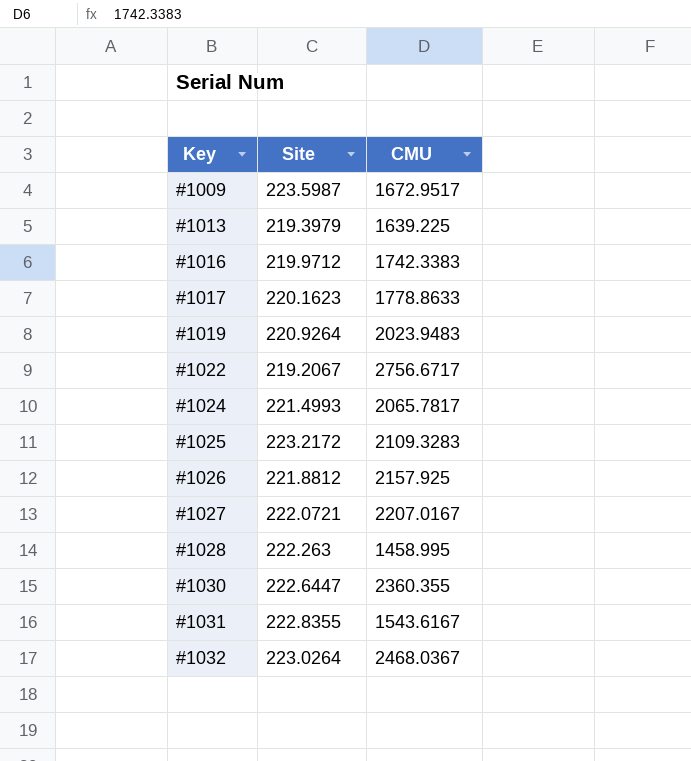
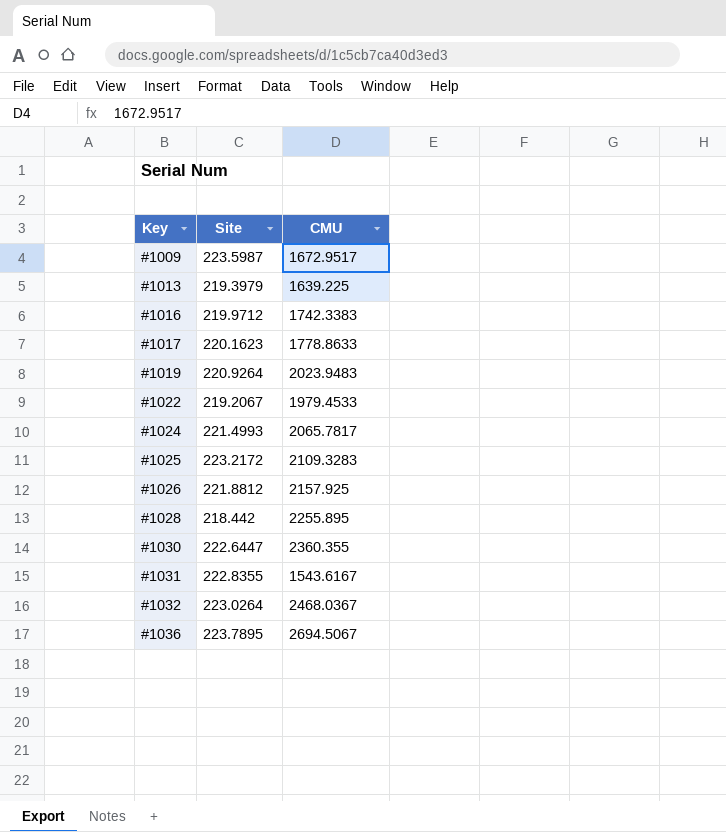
row #1027: 222.0721 | 2207.0167 -> none
#1022 | CMU: 2756.6717 -> 1979.4533
#1028 | Site: 222.263 -> 218.442
#1028 | CMU: 1458.995 -> 2255.895
row #1036: none -> 223.7895 | 2694.5067

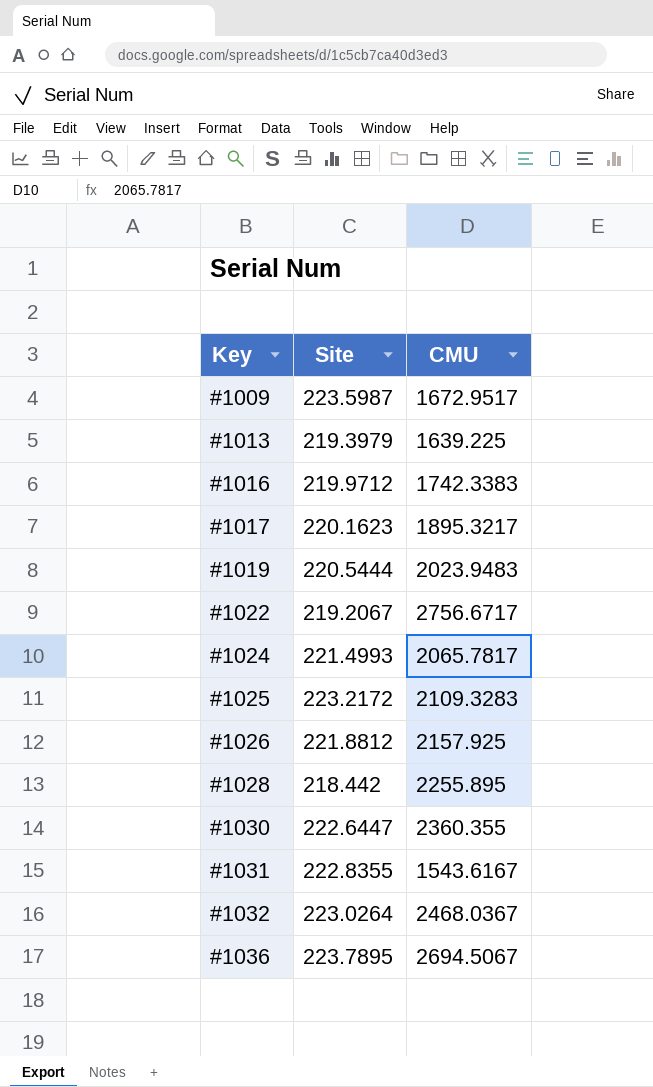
#1017 | CMU: 1778.8633 -> 1895.3217
#1019 | Site: 220.9264 -> 220.5444
#1022 | CMU: 1979.4533 -> 2756.6717

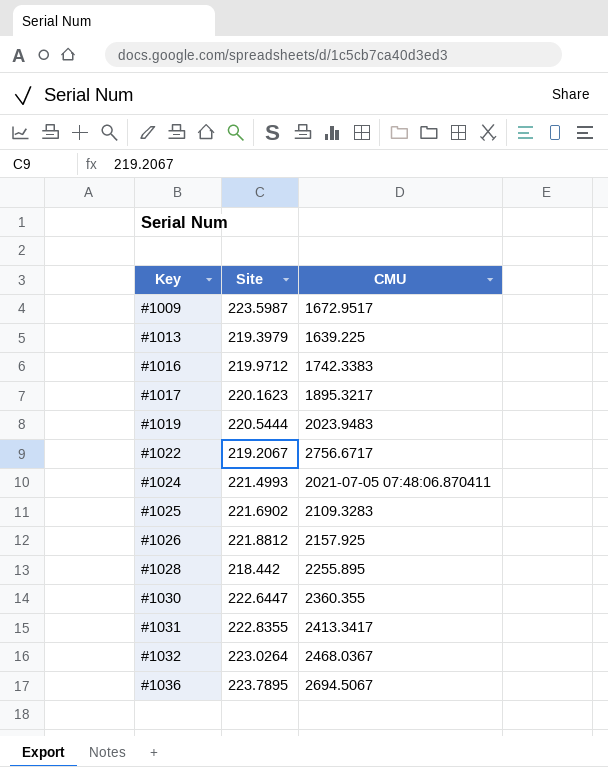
#1024 | CMU: 2065.7817 -> 2021-07-05 07:48:06.870411
#1025 | Site: 223.2172 -> 221.6902
#1031 | CMU: 1543.6167 -> 2413.3417

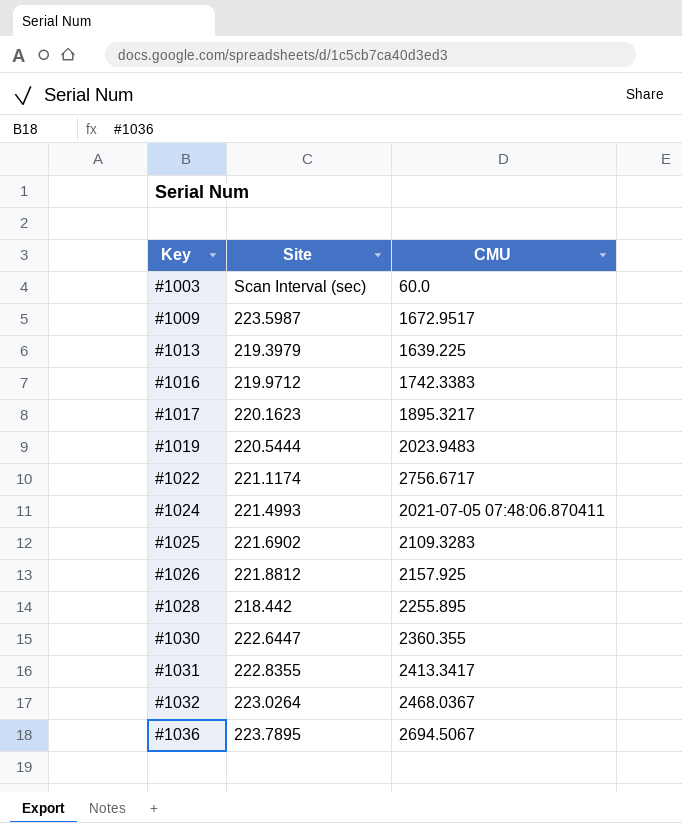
row #1003: none -> Scan Interval (sec) | 60.0
#1022 | Site: 219.2067 -> 221.1174

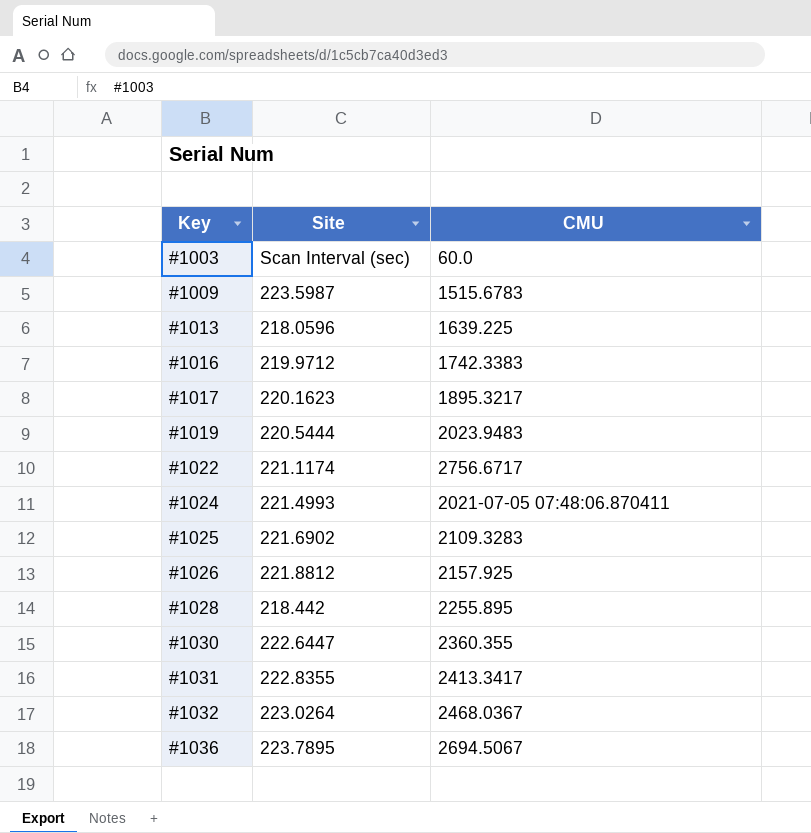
#1009 | CMU: 1672.9517 -> 1515.6783
#1013 | Site: 219.3979 -> 218.0596

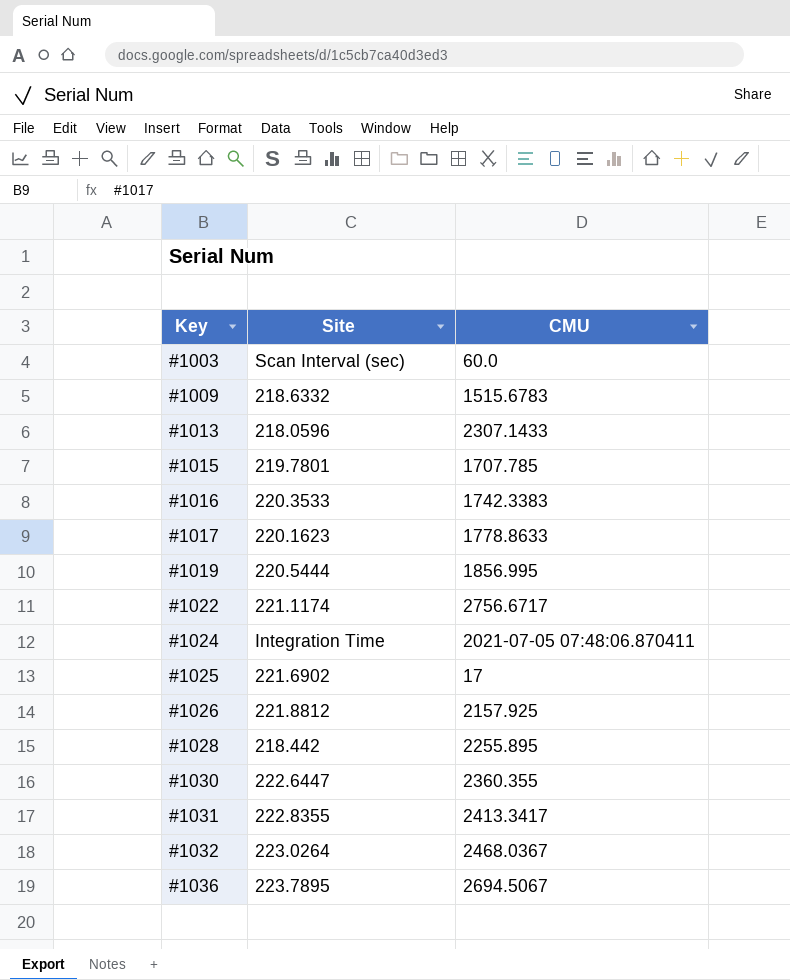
#1009 | Site: 223.5987 -> 218.6332
#1013 | CMU: 1639.225 -> 2307.1433
row #1015: none -> 219.7801 | 1707.785
#1016 | Site: 219.9712 -> 220.3533
#1017 | CMU: 1895.3217 -> 1778.8633
#1019 | CMU: 2023.9483 -> 1856.995
#1024 | Site: 221.4993 -> Integration Time
#1025 | CMU: 2109.3283 -> 17

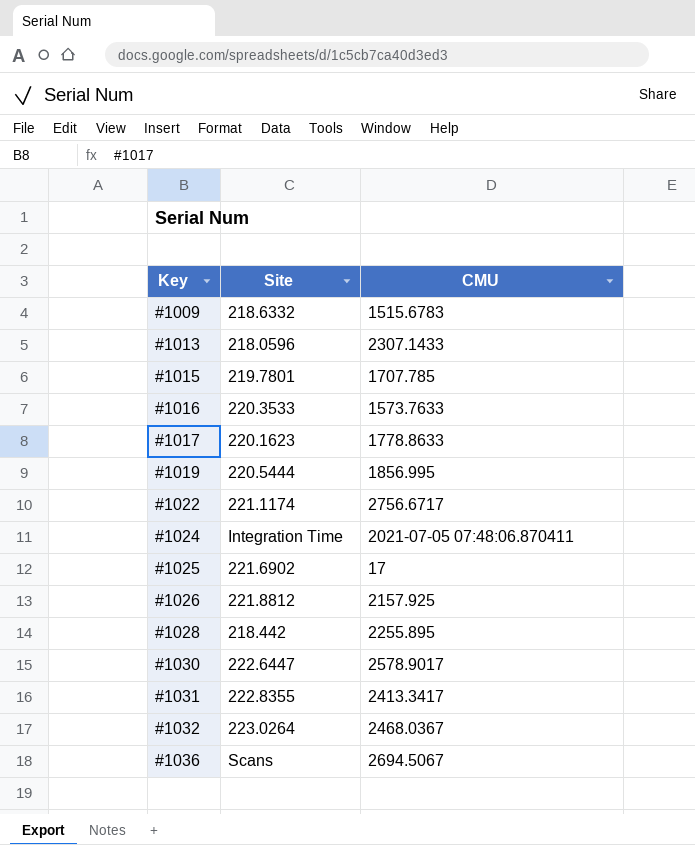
row #1003: Scan Interval (sec) | 60.0 -> none
#1016 | CMU: 1742.3383 -> 1573.7633
#1030 | CMU: 2360.355 -> 2578.9017
#1036 | Site: 223.7895 -> Scans

